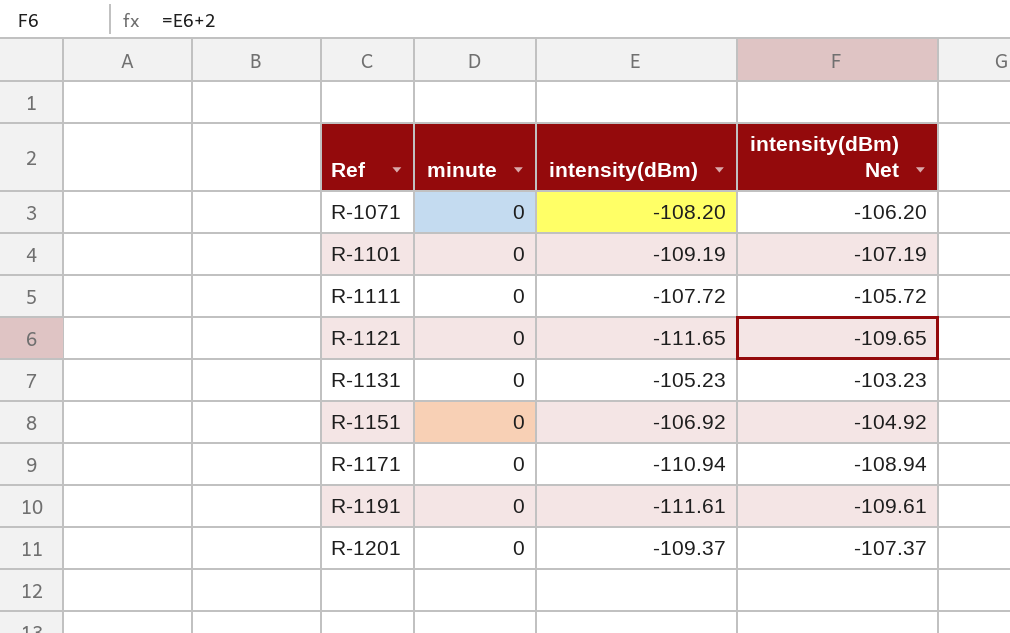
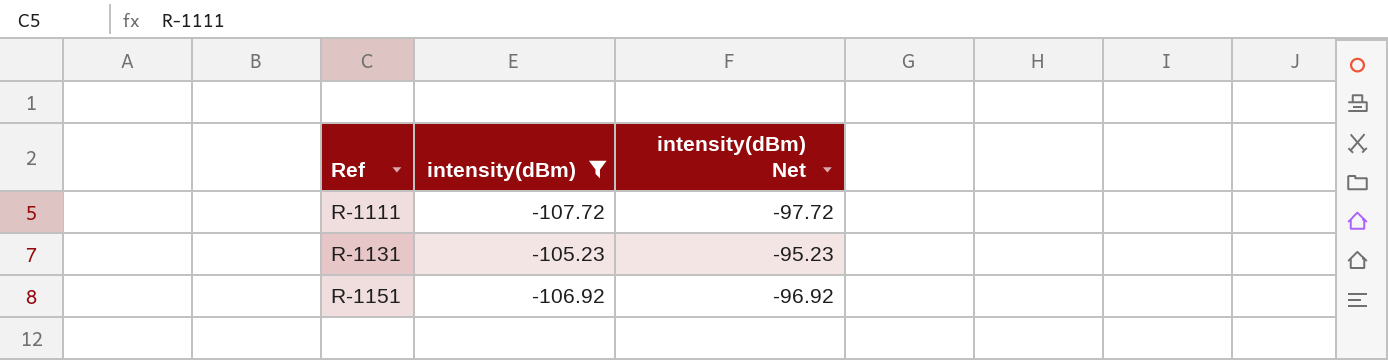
filter: none -> intensity(dBm) >= -107.72
column minute | position: 2 -> none
column intensity(dBm) Net | formula: [intensity(dBm)] + 2 -> [intensity(dBm)] + 10

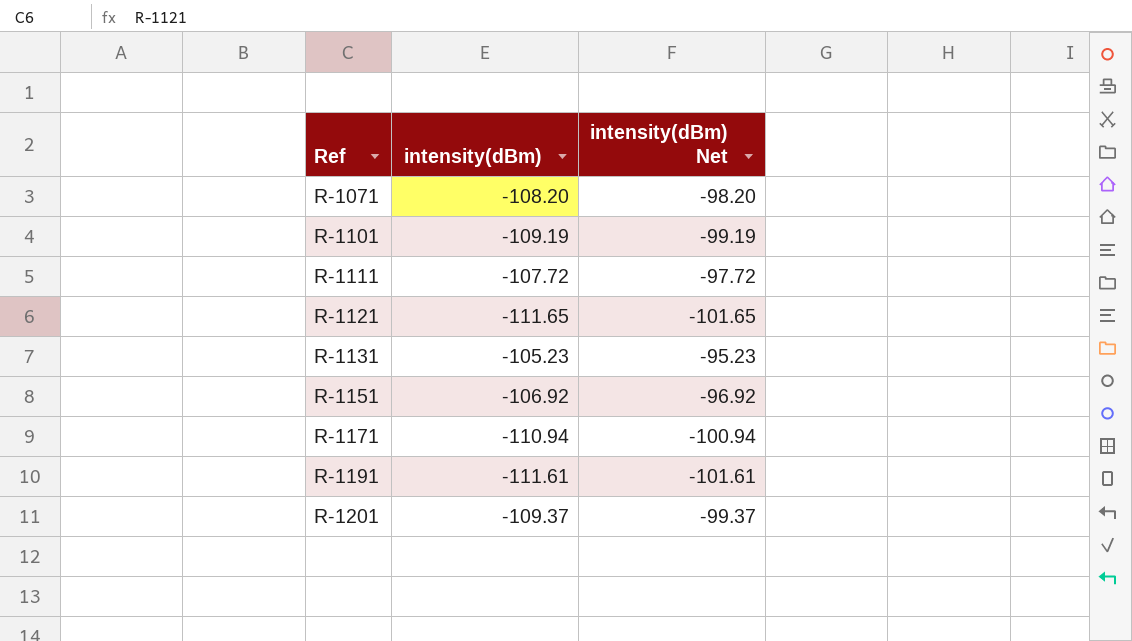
filter: intensity(dBm) >= -107.72 -> none

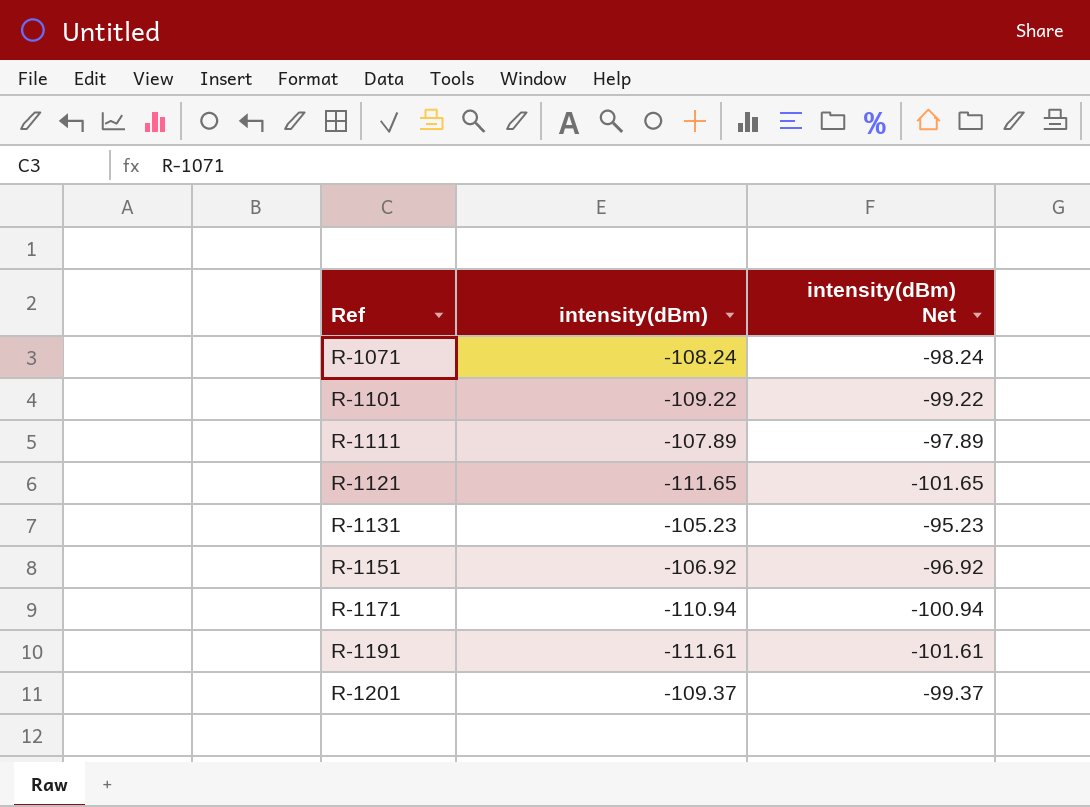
R-1071 | intensity(dBm): -108.20 -> -108.24
R-1071 | intensity(dBm) Net: -98.20 -> -98.24
R-1101 | intensity(dBm): -109.19 -> -109.22
R-1101 | intensity(dBm) Net: -99.19 -> -99.22
R-1111 | intensity(dBm): -107.72 -> -107.89
R-1111 | intensity(dBm) Net: -97.72 -> -97.89

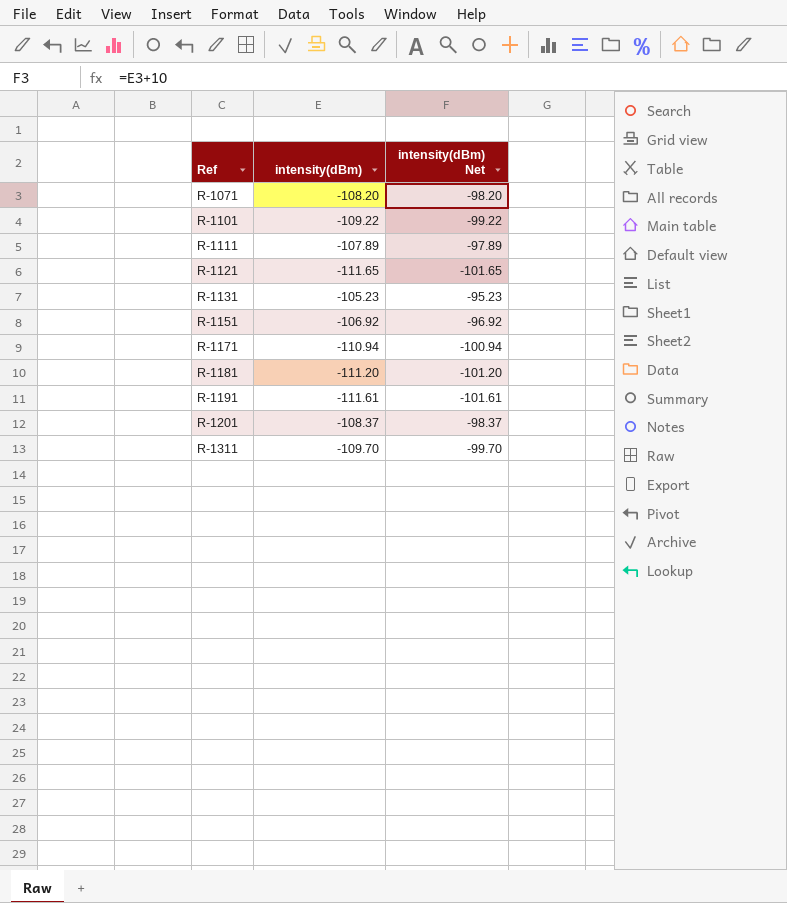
R-1071 | intensity(dBm): -108.24 -> -108.20
R-1071 | intensity(dBm) Net: -98.24 -> -98.20
row R-1181: none -> -111.20 | -101.20
R-1201 | intensity(dBm): -109.37 -> -108.37
R-1201 | intensity(dBm) Net: -99.37 -> -98.37
row R-1311: none -> -109.70 | -99.70

